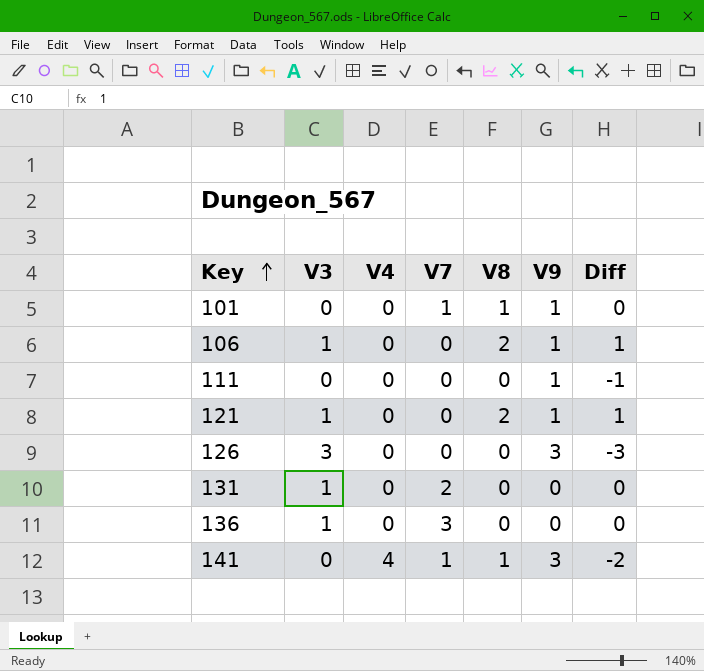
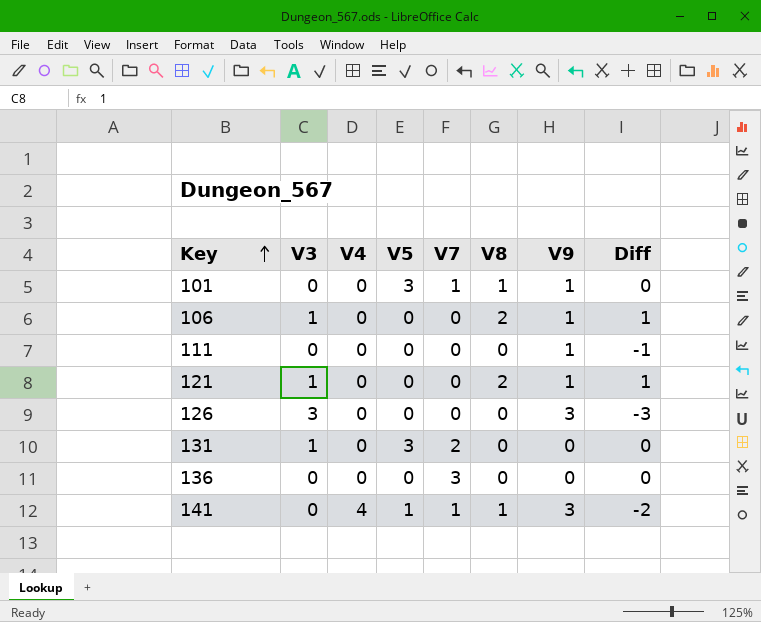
column V5 | position: none -> 4
136 | V3: 1 -> 0

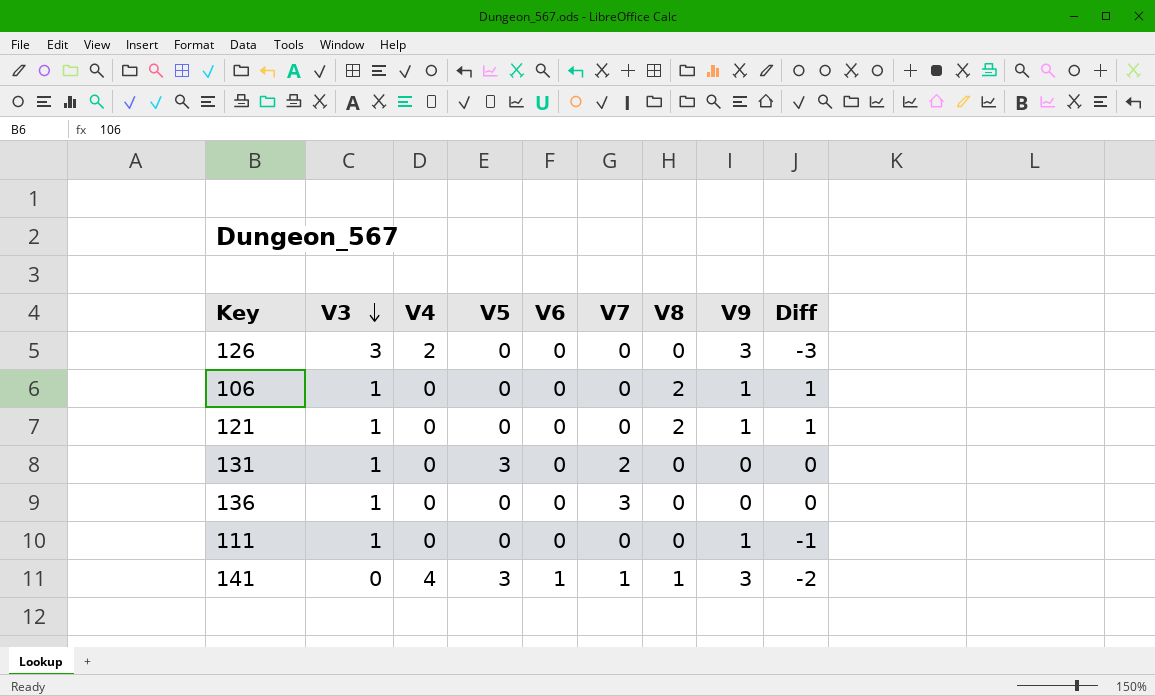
row order: Key ascending -> V3 descending
column V6 | position: none -> 5
row 101: 0 | 0 | 3 | 1 | 1 | 1 | 0 -> none
126 | V4: 0 -> 2
136 | V3: 0 -> 1
111 | V3: 0 -> 1
141 | V5: 1 -> 3

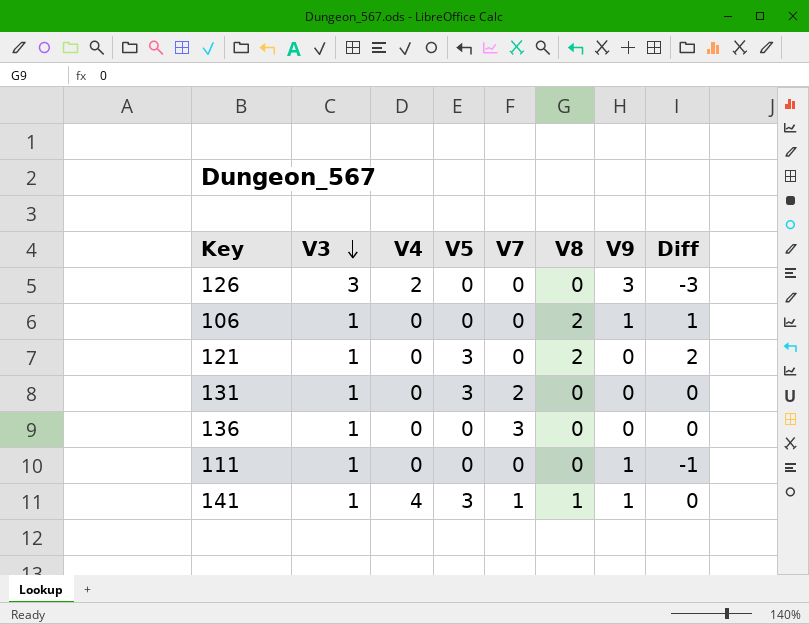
column V6 | position: 5 -> none
121 | V5: 0 -> 3
121 | V9: 1 -> 0
121 | Diff: 1 -> 2
141 | V3: 0 -> 1
141 | V9: 3 -> 1
141 | Diff: -2 -> 0

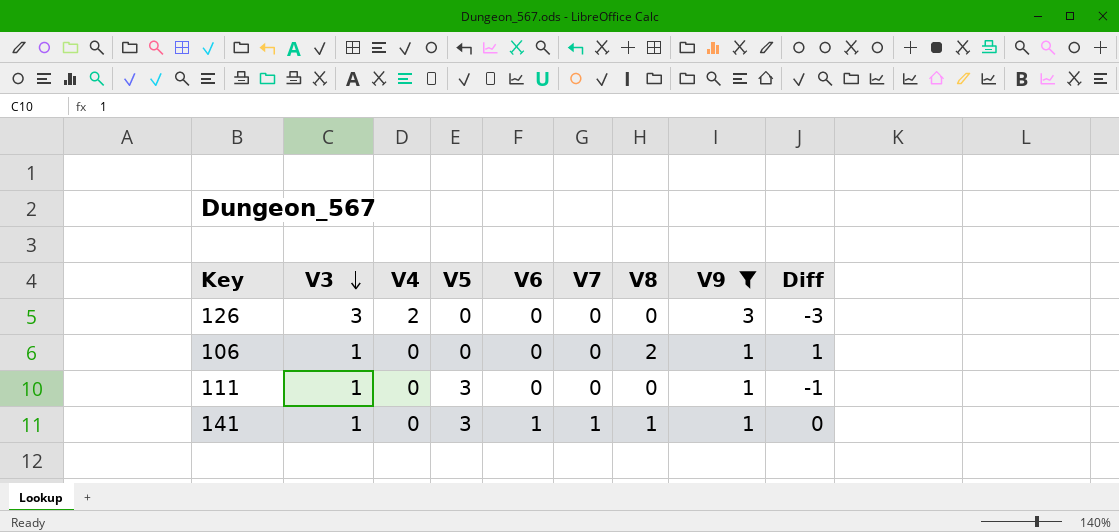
filter: none -> V9 != 0
column V6 | position: none -> 5
111 | V5: 0 -> 3
141 | V4: 4 -> 0

